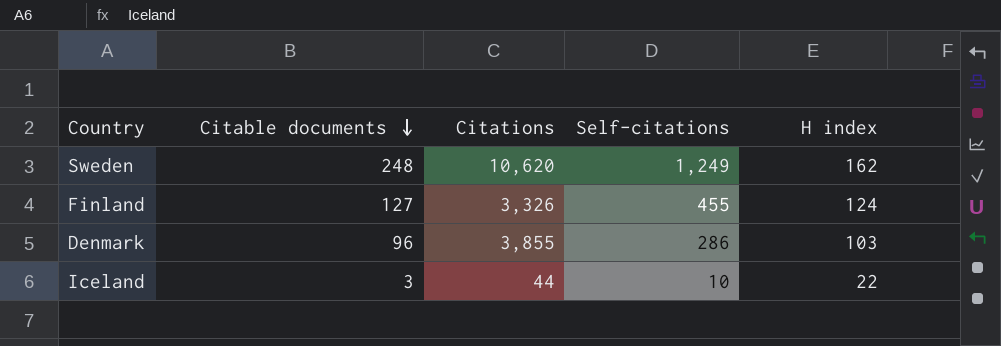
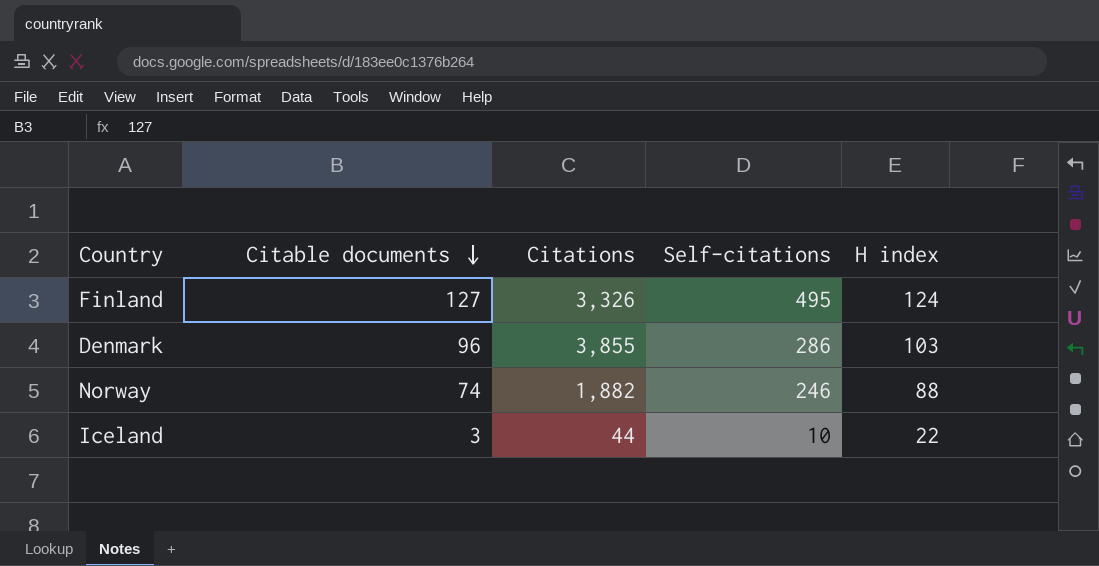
row Sweden: 248 | 10,620 | 1,249 | 162 -> none
Finland | Self-citations: 455 -> 495
row Norway: none -> 74 | 1,882 | 246 | 88

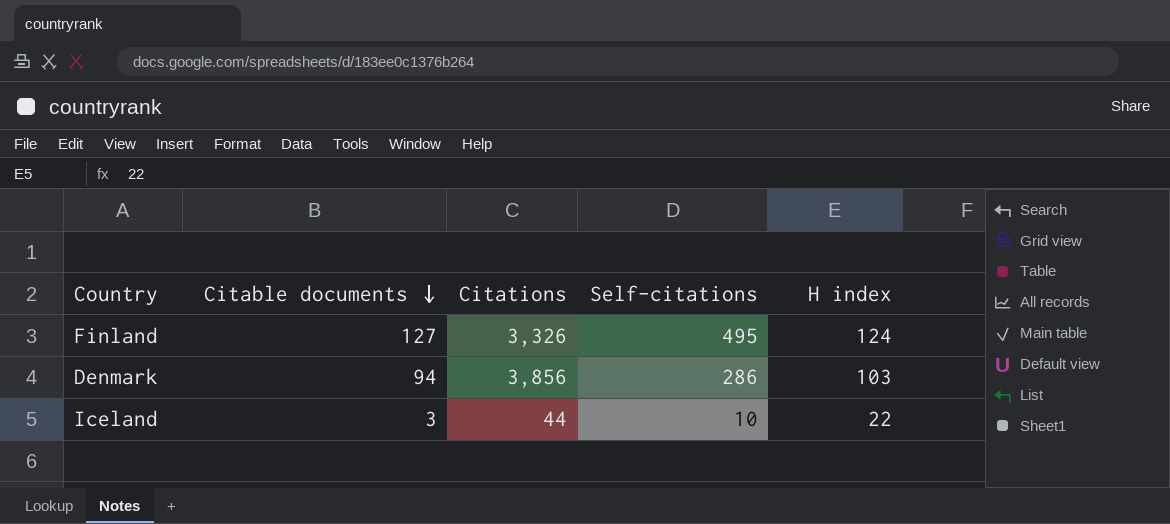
row Norway: 74 | 1,882 | 246 | 88 -> none
Denmark | Citable documents: 96 -> 94
Denmark | Citations: 3,855 -> 3,856

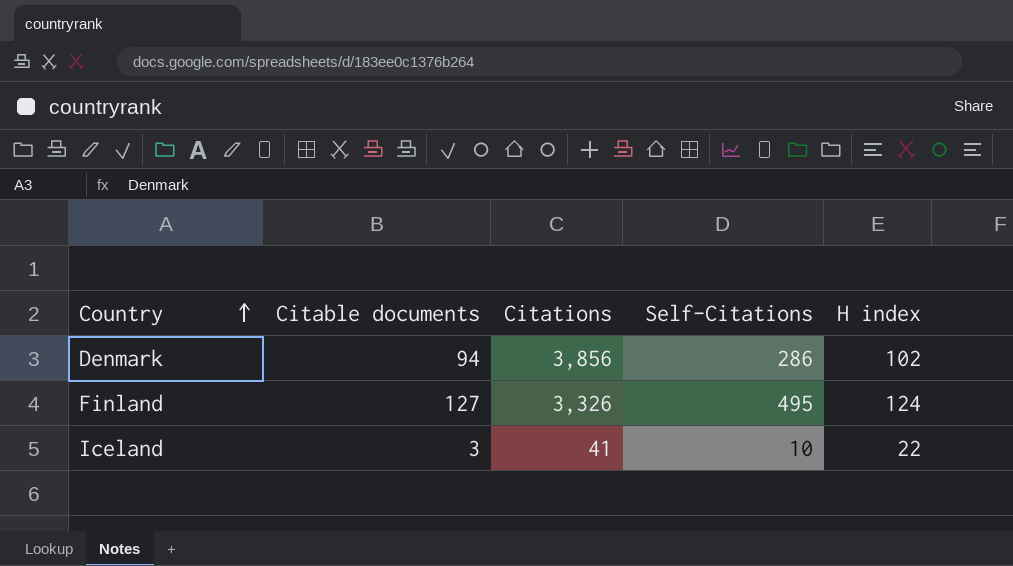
row order: Citable documents descending -> Country ascending
column name: Self-citations -> Self-Citations
Denmark | H index: 103 -> 102
Iceland | Citations: 44 -> 41

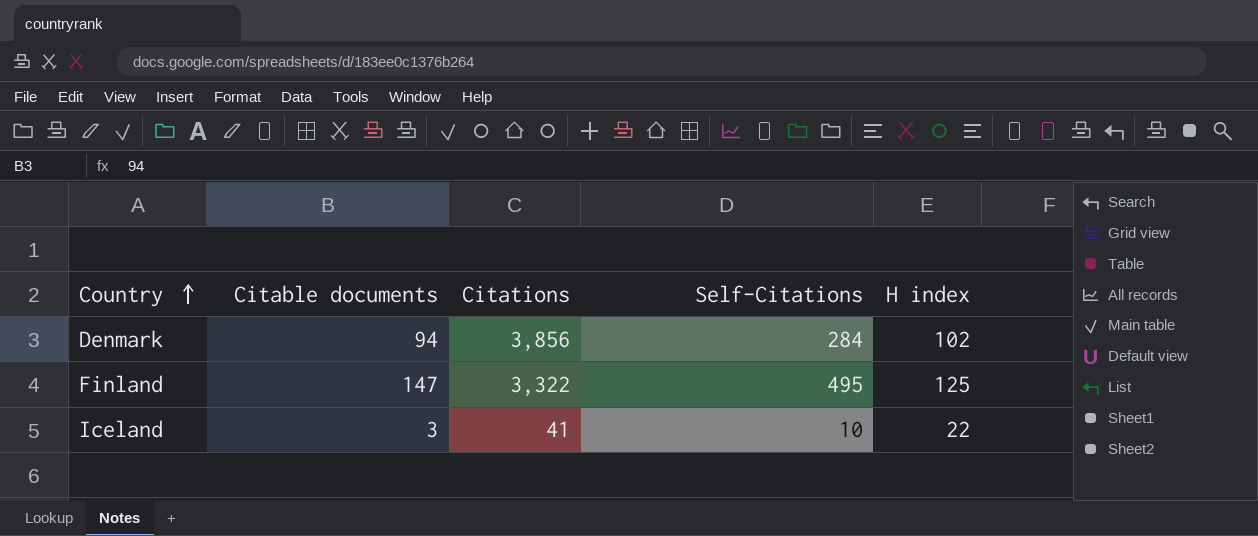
Denmark | Self-Citations: 286 -> 284
Finland | Citable documents: 127 -> 147
Finland | Citations: 3,326 -> 3,322
Finland | H index: 124 -> 125

